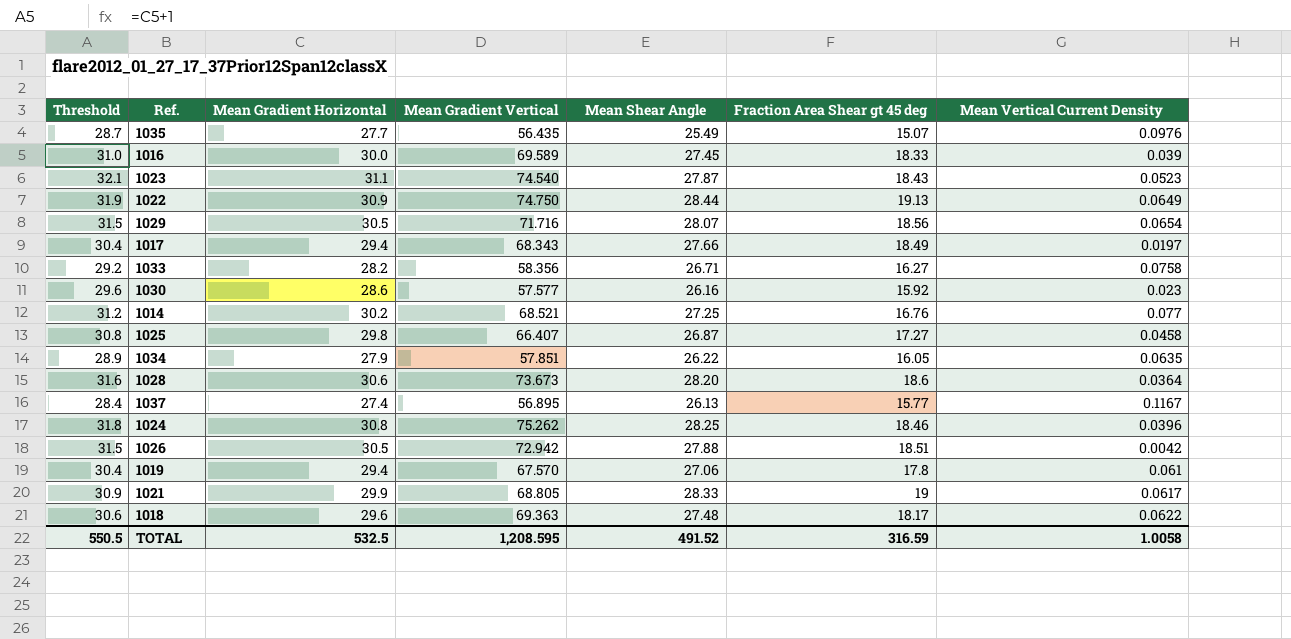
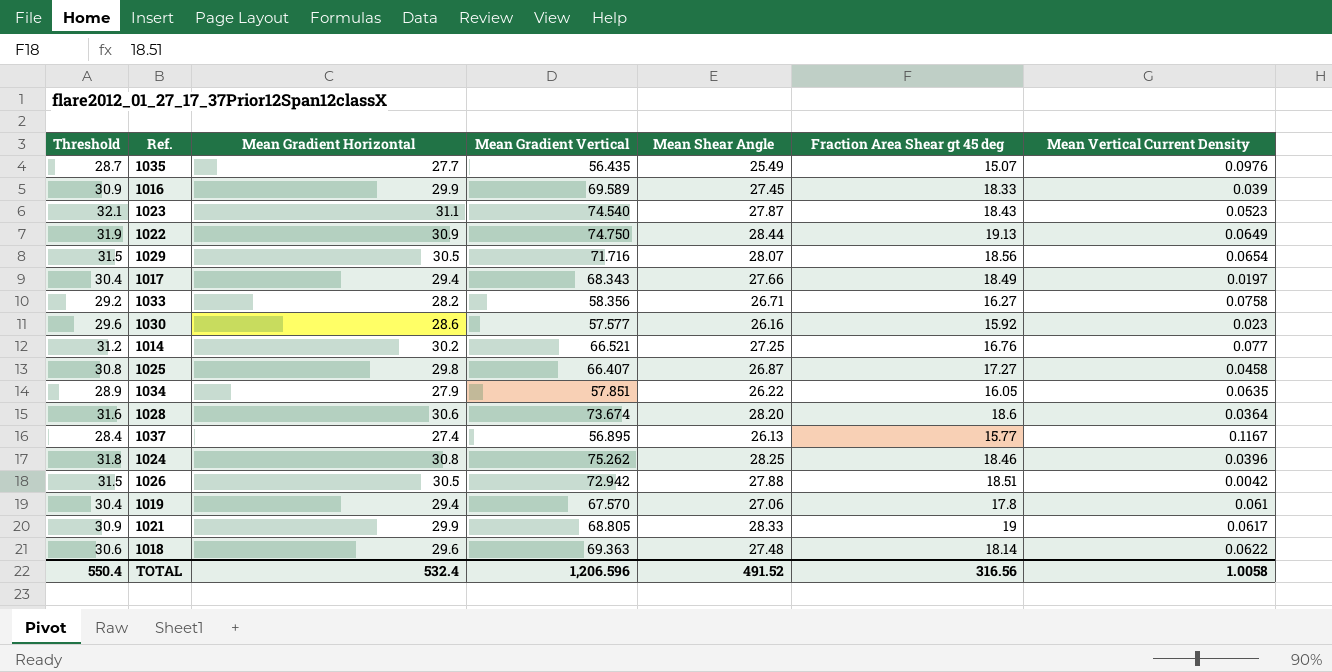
1016 | Threshold: 31.0 -> 30.9
1016 | Mean Gradient Horizontal: 30.0 -> 29.9
1014 | Mean Gradient Vertical: 68.521 -> 66.521
1028 | Mean Gradient Vertical: 73.673 -> 73.674
1018 | Fraction Area Shear gt 45 deg: 18.17 -> 18.14
TOTAL | Threshold: 550.5 -> 550.4
TOTAL | Mean Gradient Horizontal: 532.5 -> 532.4
TOTAL | Mean Gradient Vertical: 1,208.595 -> 1,206.596
TOTAL | Fraction Area Shear gt 45 deg: 316.59 -> 316.56

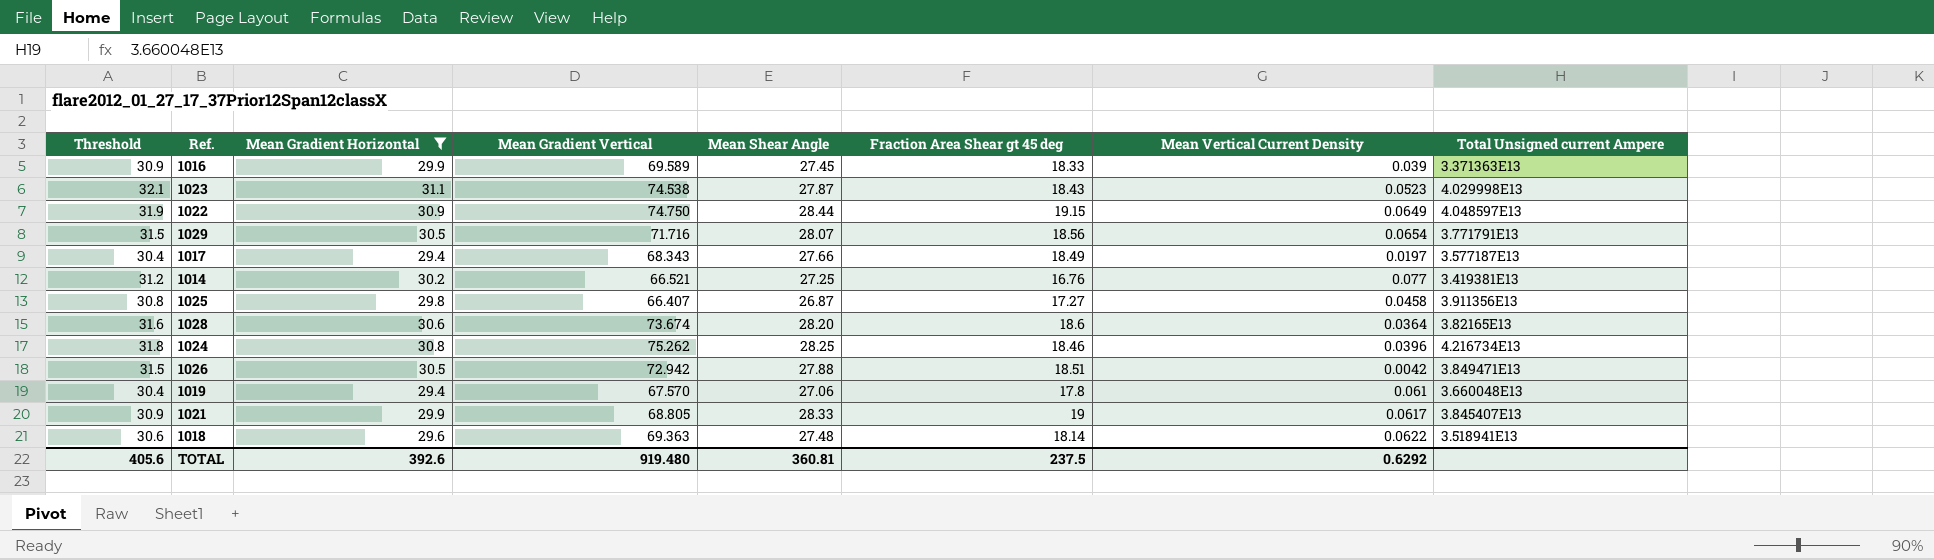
filter: none -> Mean Gradient Horizontal >= 29.4
column Total Unsigned current Ampere | position: none -> 8
1023 | Mean Gradient Vertical: 74.540 -> 74.538
1022 | Fraction Area Shear gt 45 deg: 19.13 -> 19.15
TOTAL | Threshold: 550.4 -> 405.6
TOTAL | Mean Gradient Horizontal: 532.4 -> 392.6
TOTAL | Mean Gradient Vertical: 1,206.596 -> 919.480
TOTAL | Mean Shear Angle: 491.52 -> 360.81
TOTAL | Fraction Area Shear gt 45 deg: 316.56 -> 237.5
TOTAL | Mean Vertical Current Density: 1.0058 -> 0.6292

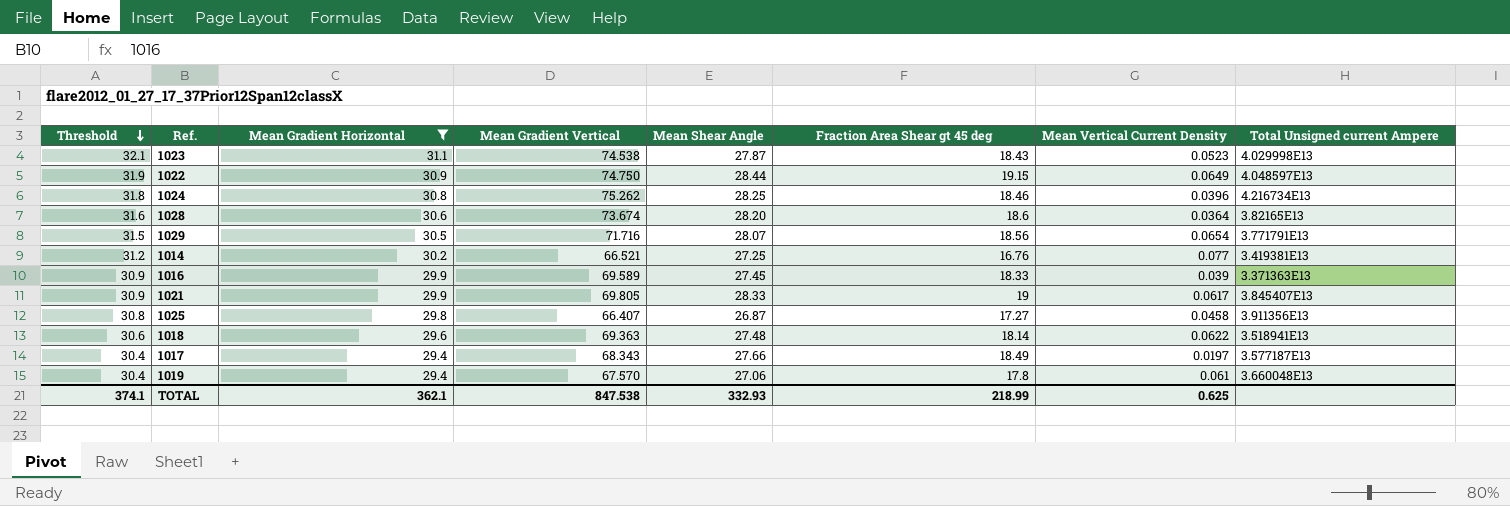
row order: none -> Threshold descending
row 1026: 31.5 | 30.5 | 72.942 | 27.88 | 18.51 | 0.0042 | 3.849471E13 -> none
1021 | Mean Gradient Vertical: 68.805 -> 69.805
TOTAL | Threshold: 405.6 -> 374.1
TOTAL | Mean Gradient Horizontal: 392.6 -> 362.1
TOTAL | Mean Gradient Vertical: 919.480 -> 847.538
TOTAL | Mean Shear Angle: 360.81 -> 332.93
TOTAL | Fraction Area Shear gt 45 deg: 237.5 -> 218.99
TOTAL | Mean Vertical Current Density: 0.6292 -> 0.625

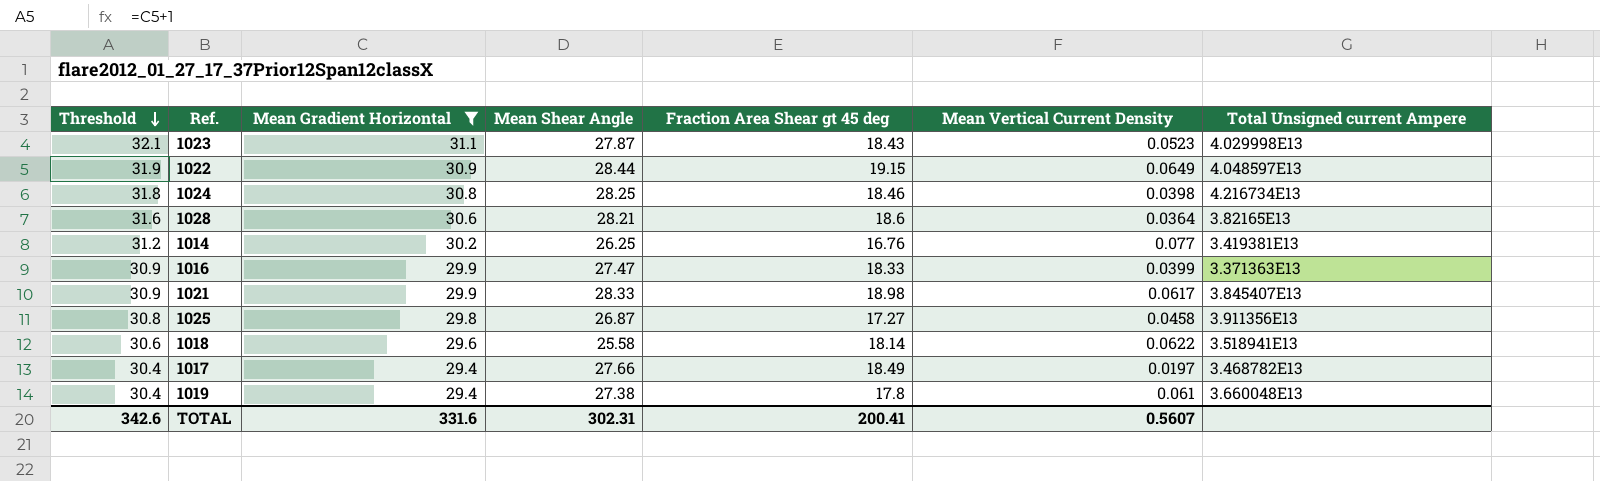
column Mean Gradient Vertical | position: 4 -> none
row 1029: 31.5 | 30.5 | 71.716 | 28.07 | 18.56 | 0.0654 | 3.771791E13 -> none
1024 | Mean Vertical Current Density: 0.0396 -> 0.0398
1028 | Mean Shear Angle: 28.20 -> 28.21
1014 | Mean Shear Angle: 27.25 -> 26.25
1016 | Mean Shear Angle: 27.45 -> 27.47
1016 | Mean Vertical Current Density: 0.039 -> 0.0399
1021 | Fraction Area Shear gt 45 deg: 19 -> 18.98
1018 | Mean Shear Angle: 27.48 -> 25.58
1017 | Total Unsigned current Ampere: 3.577187E13 -> 3.468782E13
1019 | Mean Shear Angle: 27.06 -> 27.38
TOTAL | Threshold: 374.1 -> 342.6
TOTAL | Mean Gradient Horizontal: 362.1 -> 331.6
TOTAL | Mean Shear Angle: 332.93 -> 302.31
TOTAL | Fraction Area Shear gt 45 deg: 218.99 -> 200.41
TOTAL | Mean Vertical Current Density: 0.625 -> 0.5607

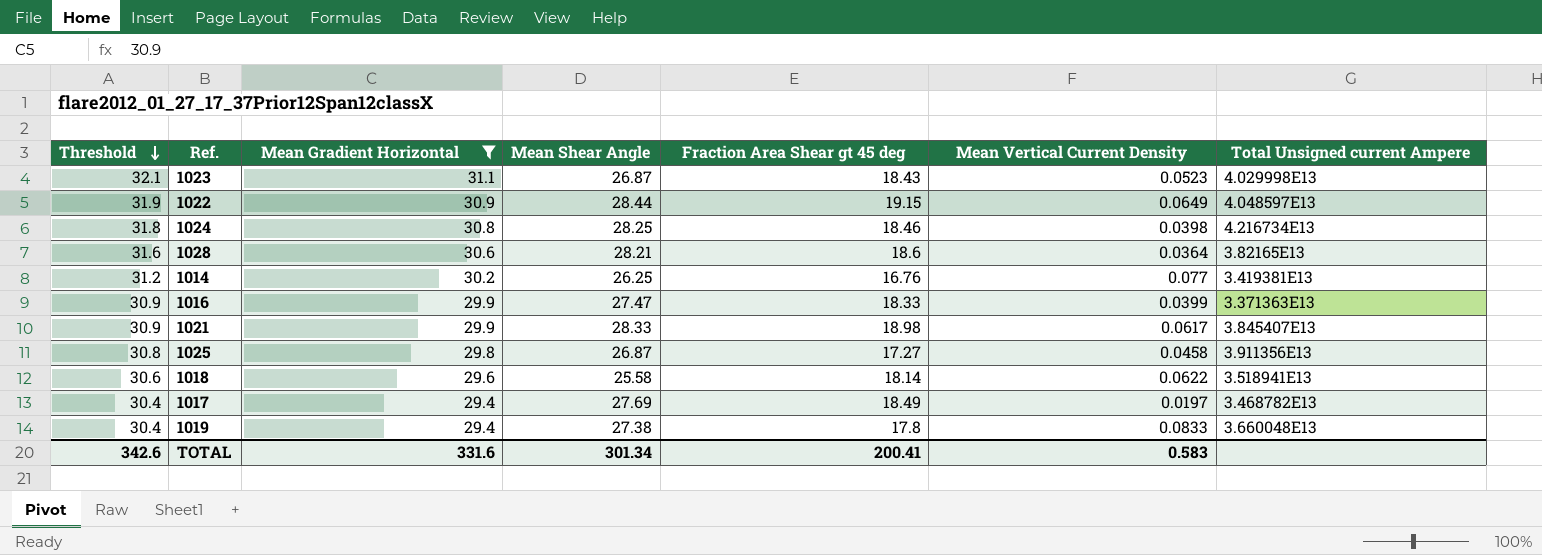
1023 | Mean Shear Angle: 27.87 -> 26.87
1017 | Mean Shear Angle: 27.66 -> 27.69
1019 | Mean Vertical Current Density: 0.061 -> 0.0833
TOTAL | Mean Shear Angle: 302.31 -> 301.34
TOTAL | Mean Vertical Current Density: 0.5607 -> 0.583

